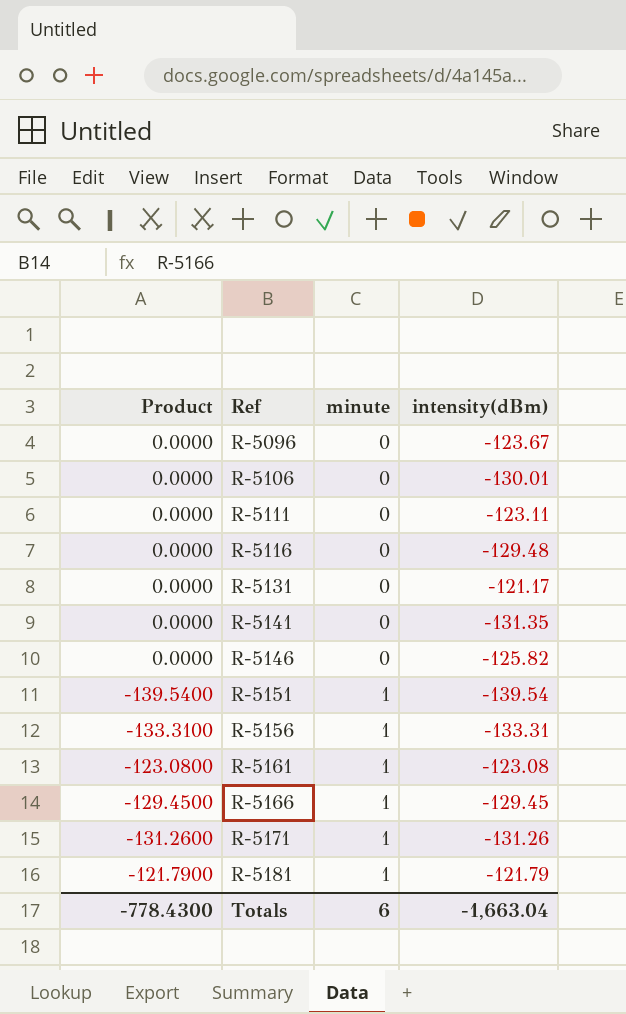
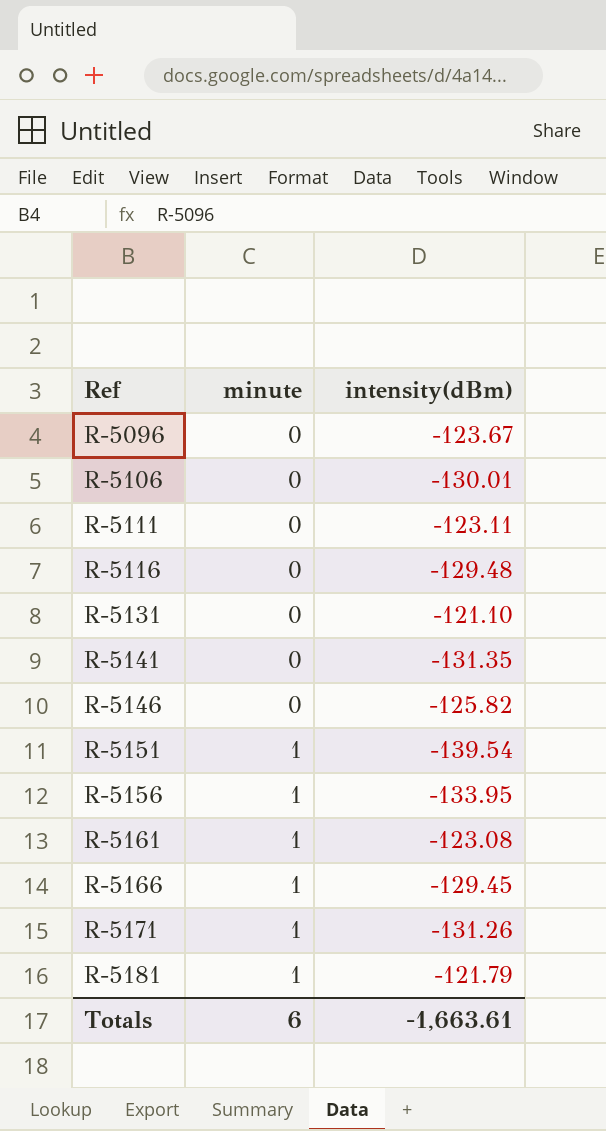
column Product | formula: [minute] * [intensity(dBm)] -> none
R-5131 | intensity(dBm): -121.17 -> -121.10
R-5156 | intensity(dBm): -133.31 -> -133.95
Totals | intensity(dBm): -1,663.04 -> -1,663.61

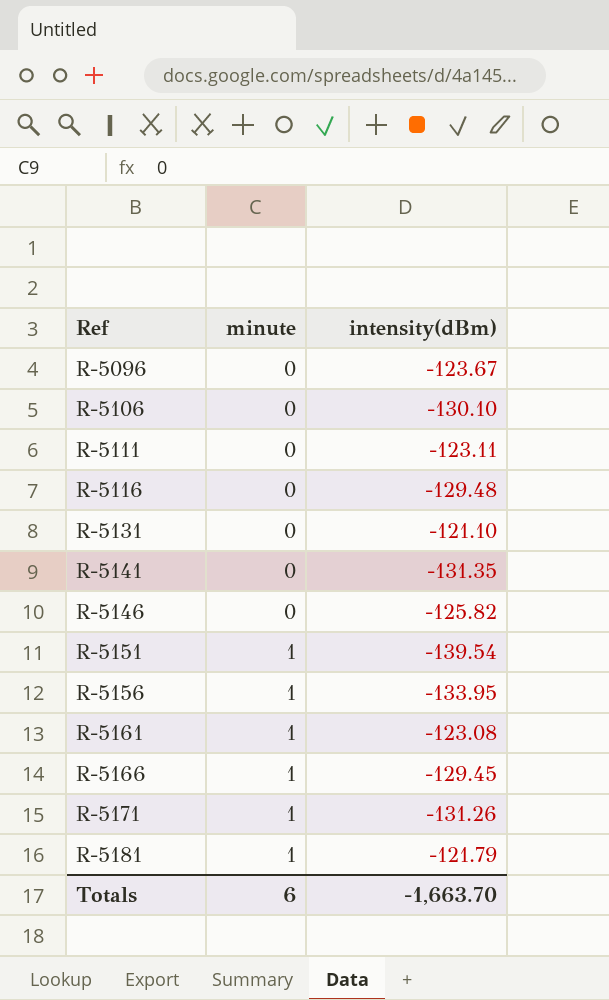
R-5106 | intensity(dBm): -130.01 -> -130.10
Totals | intensity(dBm): -1,663.61 -> -1,663.70

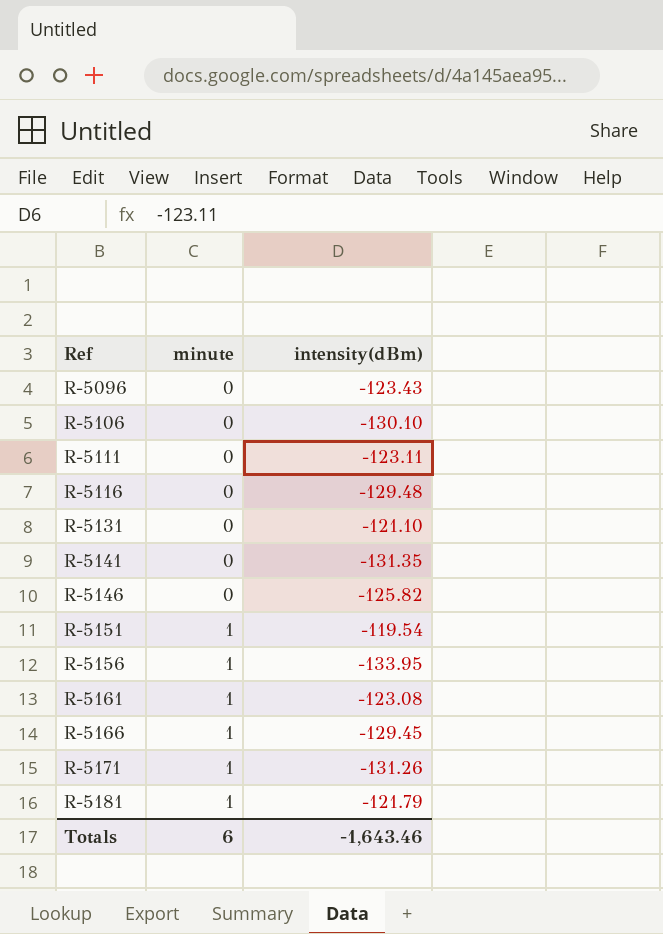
R-5096 | intensity(dBm): -123.67 -> -123.43
R-5151 | intensity(dBm): -139.54 -> -119.54
Totals | intensity(dBm): -1,663.70 -> -1,643.46

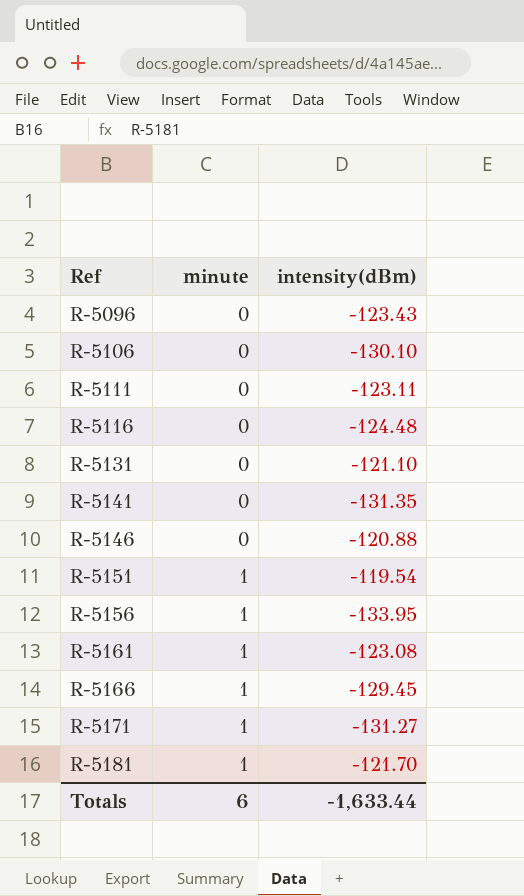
R-5116 | intensity(dBm): -129.48 -> -124.48
R-5146 | intensity(dBm): -125.82 -> -120.88
R-5171 | intensity(dBm): -131.26 -> -131.27
R-5181 | intensity(dBm): -121.79 -> -121.70
Totals | intensity(dBm): -1,643.46 -> -1,633.44

